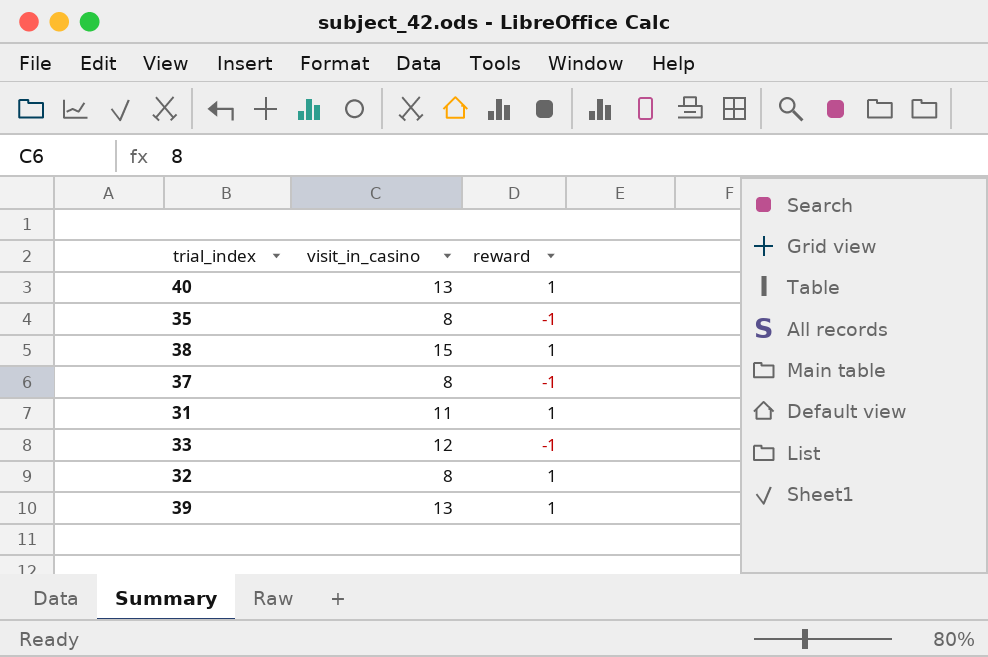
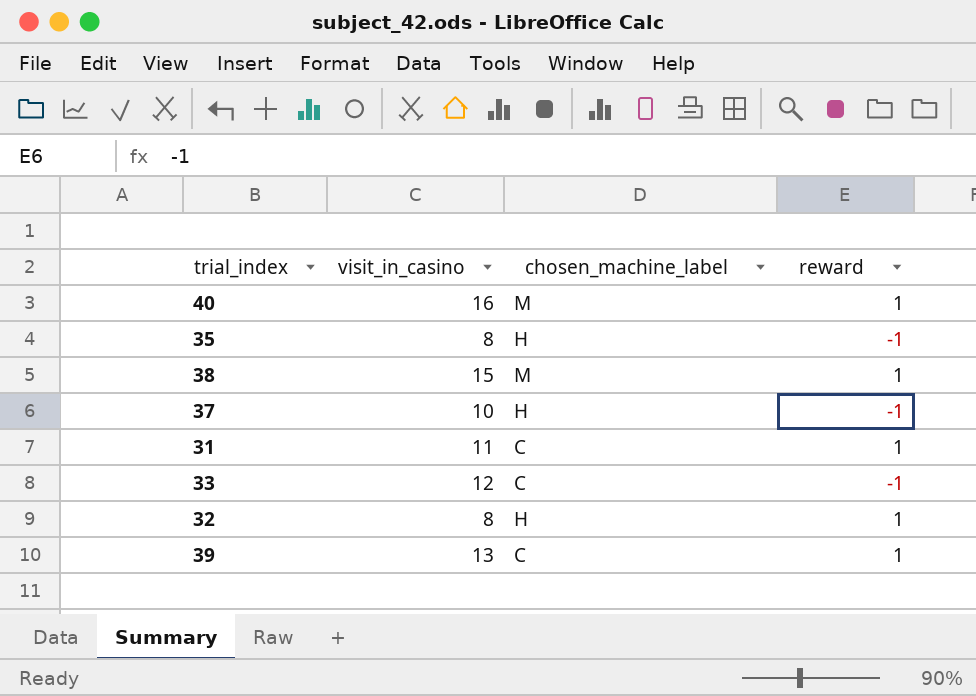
column chosen_machine_label | position: none -> 3
40 | visit_in_casino: 13 -> 16
37 | visit_in_casino: 8 -> 10

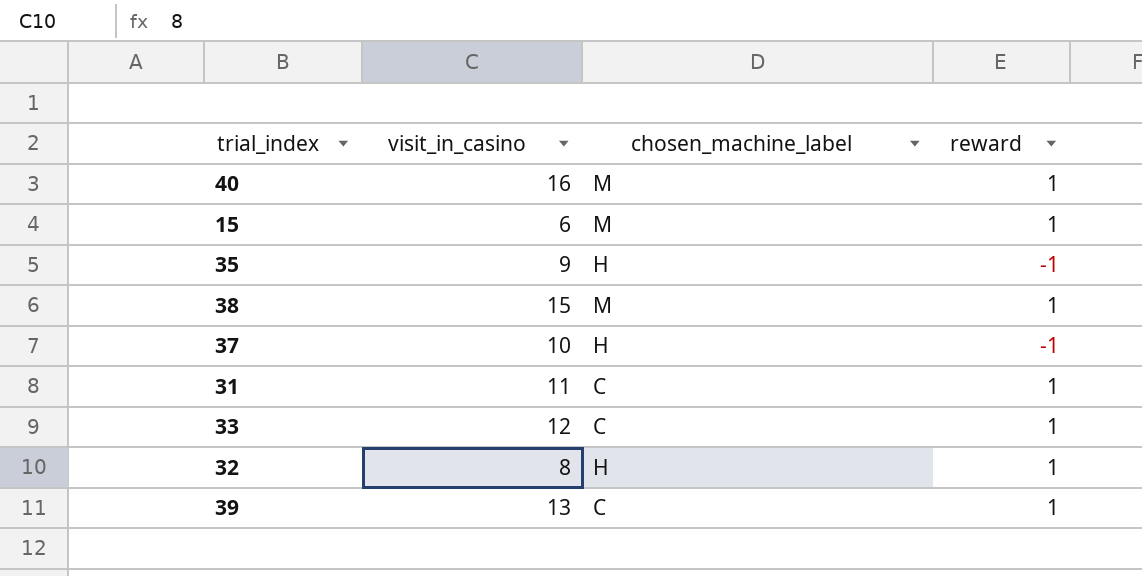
row 15: none -> 6 | M | 1
35 | visit_in_casino: 8 -> 9
33 | reward: -1 -> 1

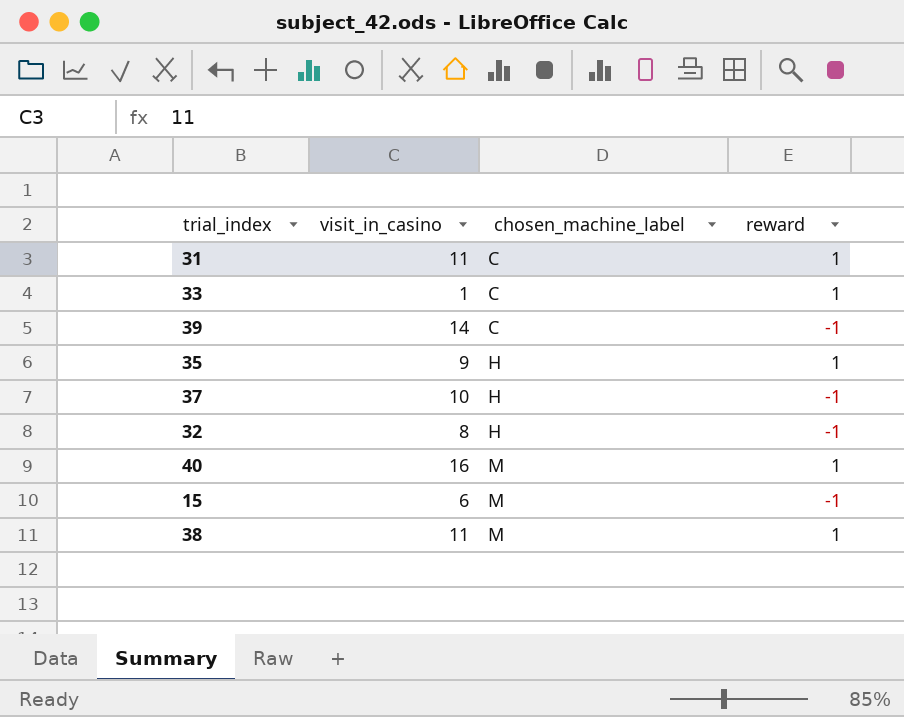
row order: none -> chosen_machine_label ascending
33 | visit_in_casino: 12 -> 1
39 | visit_in_casino: 13 -> 14
39 | reward: 1 -> -1
35 | reward: -1 -> 1
32 | reward: 1 -> -1
15 | reward: 1 -> -1
38 | visit_in_casino: 15 -> 11

